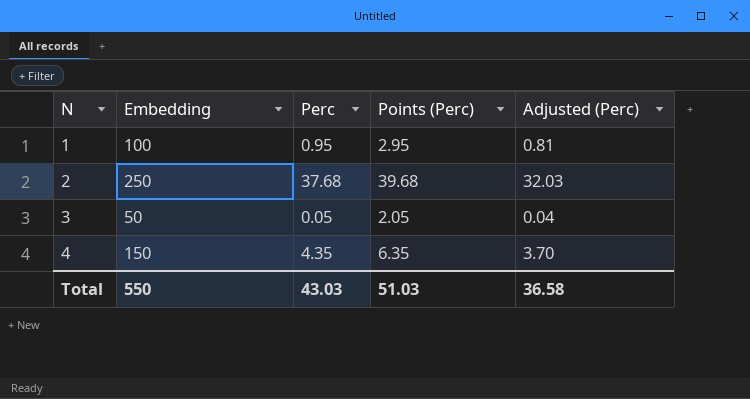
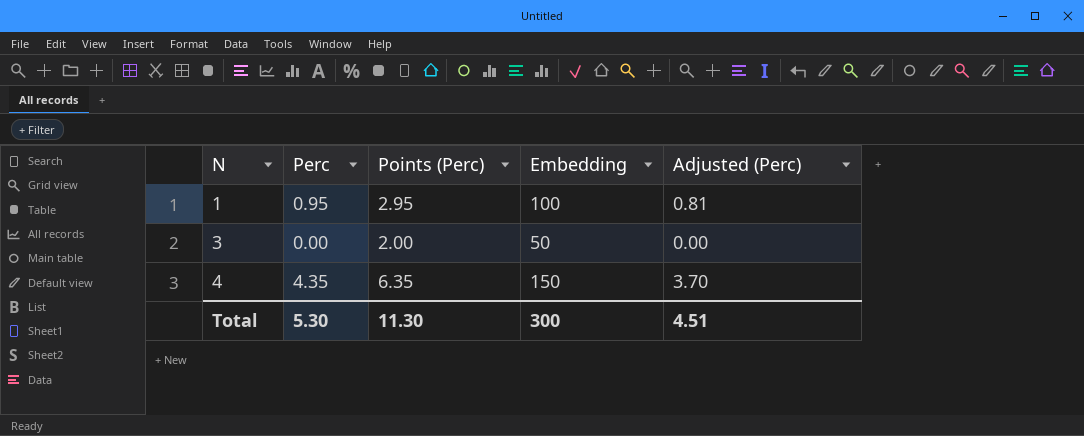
column Embedding | position: 2 -> 4
row 2: 250 | 37.68 | 39.68 | 32.03 -> none
3 | Perc: 0.05 -> 0.00
3 | Points (Perc): 2.05 -> 2.00
3 | Adjusted (Perc): 0.04 -> 0.00
Total | Perc: 43.03 -> 5.30
Total | Points (Perc): 51.03 -> 11.30
Total | Embedding: 550 -> 300
Total | Adjusted (Perc): 36.58 -> 4.51

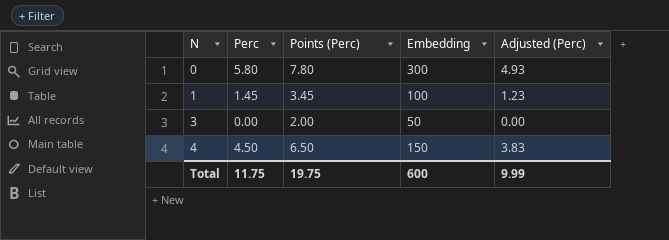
row 0: none -> 5.80 | 7.80 | 300 | 4.93
1 | Perc: 0.95 -> 1.45
1 | Points (Perc): 2.95 -> 3.45
1 | Adjusted (Perc): 0.81 -> 1.23
4 | Perc: 4.35 -> 4.50
4 | Points (Perc): 6.35 -> 6.50
4 | Adjusted (Perc): 3.70 -> 3.83
Total | Perc: 5.30 -> 11.75
Total | Points (Perc): 11.30 -> 19.75
Total | Embedding: 300 -> 600
Total | Adjusted (Perc): 4.51 -> 9.99

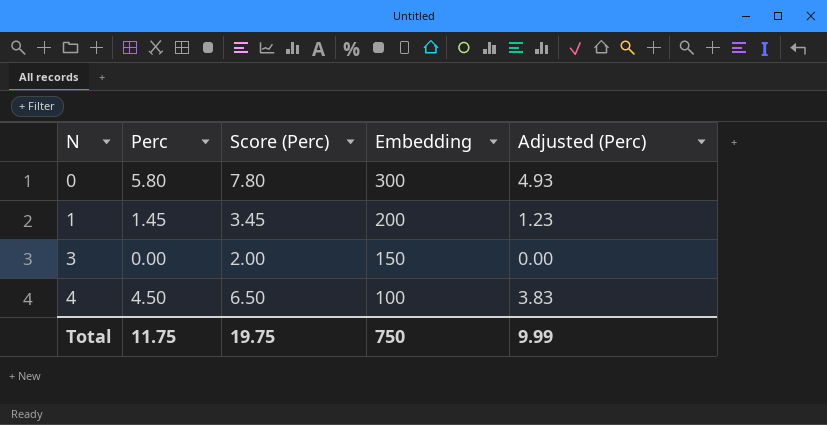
column name: Points (Perc) -> Score (Perc)
1 | Embedding: 100 -> 200
3 | Embedding: 50 -> 150
4 | Embedding: 150 -> 100
Total | Embedding: 600 -> 750

